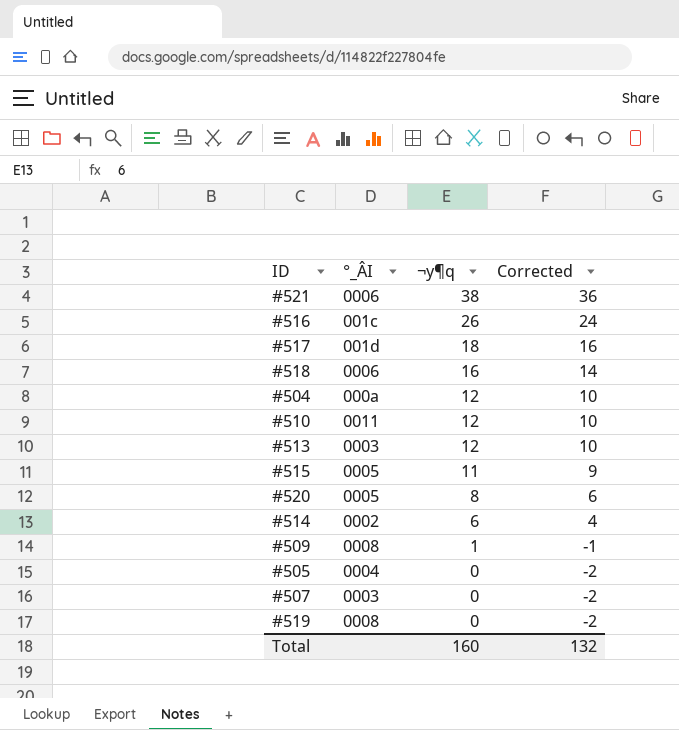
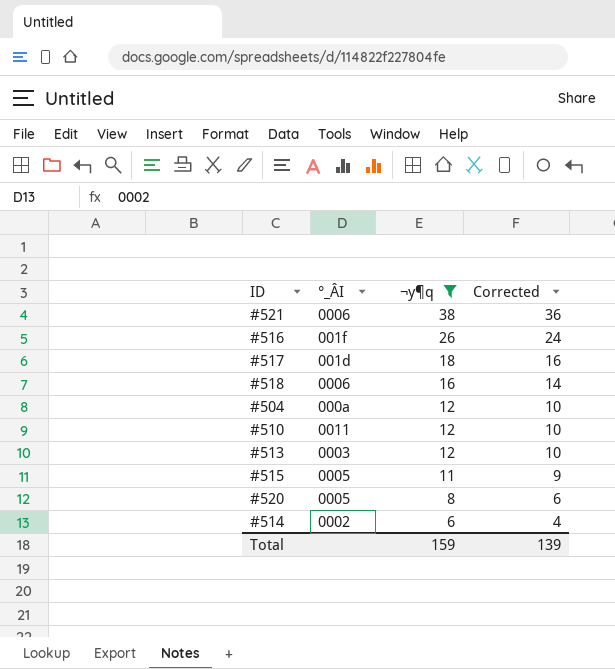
filter: none -> ¬y¶q >= 6
#516 | °_ÂI: 001c -> 001f
Total | ¬y¶q: 160 -> 159
Total | Corrected: 132 -> 139

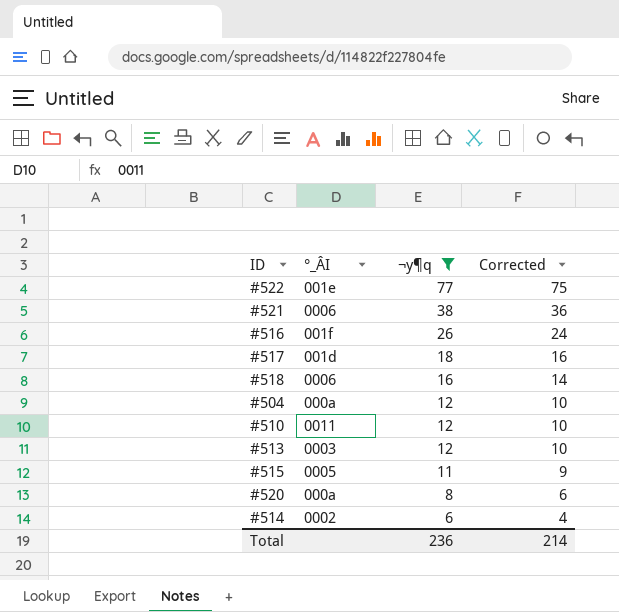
row #522: none -> 001e | 77 | 75
#520 | °_ÂI: 0005 -> 000a
Total | ¬y¶q: 159 -> 236
Total | Corrected: 139 -> 214

